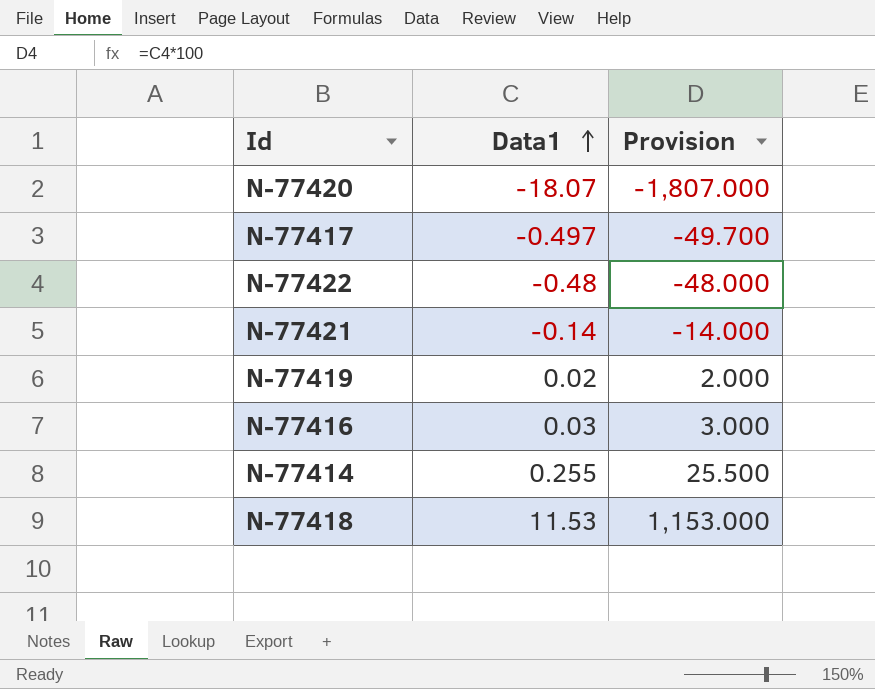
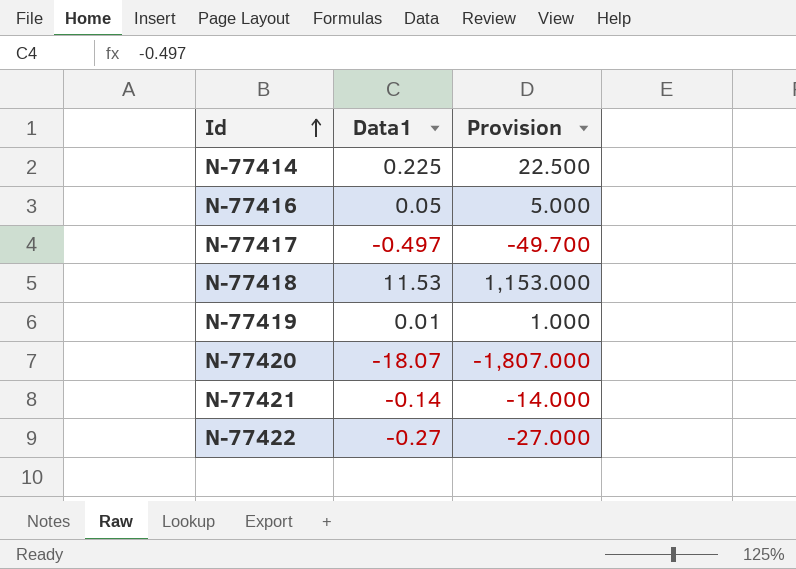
row order: Data1 ascending -> Id ascending
N-77414 | Data1: 0.255 -> 0.225
N-77414 | Provision: 25.500 -> 22.500
N-77416 | Data1: 0.03 -> 0.05
N-77416 | Provision: 3.000 -> 5.000
N-77419 | Data1: 0.02 -> 0.01
N-77419 | Provision: 2.000 -> 1.000
N-77422 | Data1: -0.48 -> -0.27
N-77422 | Provision: -48.000 -> -27.000

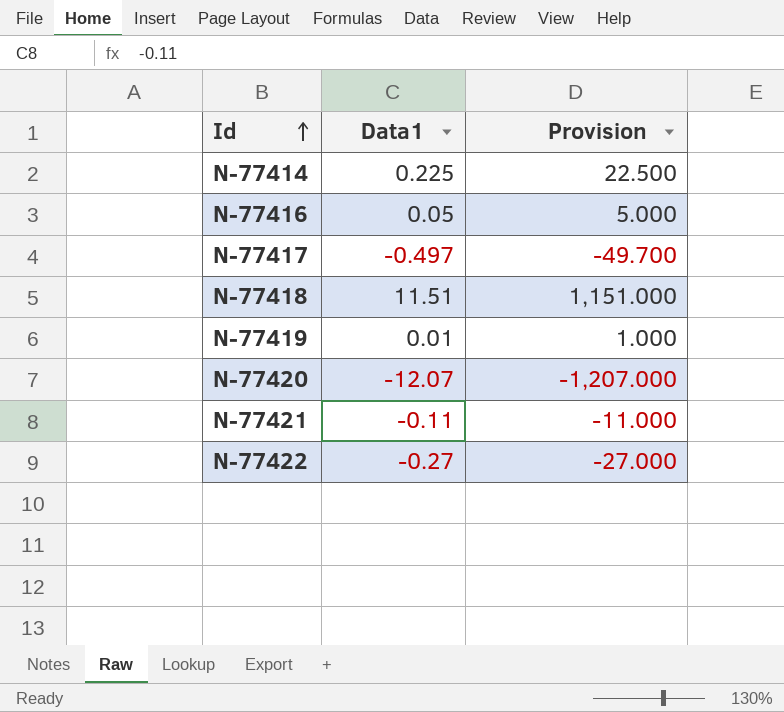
N-77418 | Data1: 11.53 -> 11.51
N-77418 | Provision: 1,153.000 -> 1,151.000
N-77420 | Data1: -18.07 -> -12.07
N-77420 | Provision: -1,807.000 -> -1,207.000
N-77421 | Data1: -0.14 -> -0.11
N-77421 | Provision: -14.000 -> -11.000

